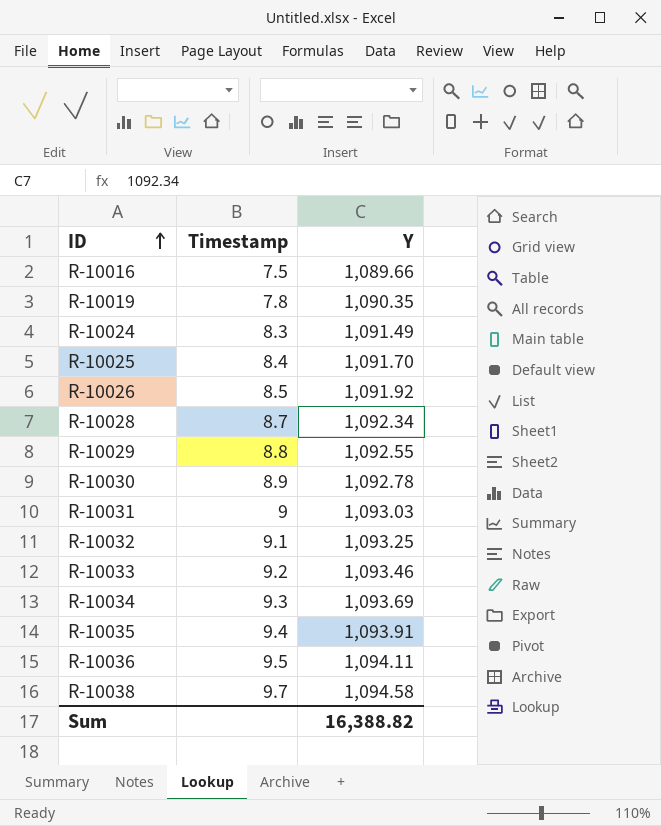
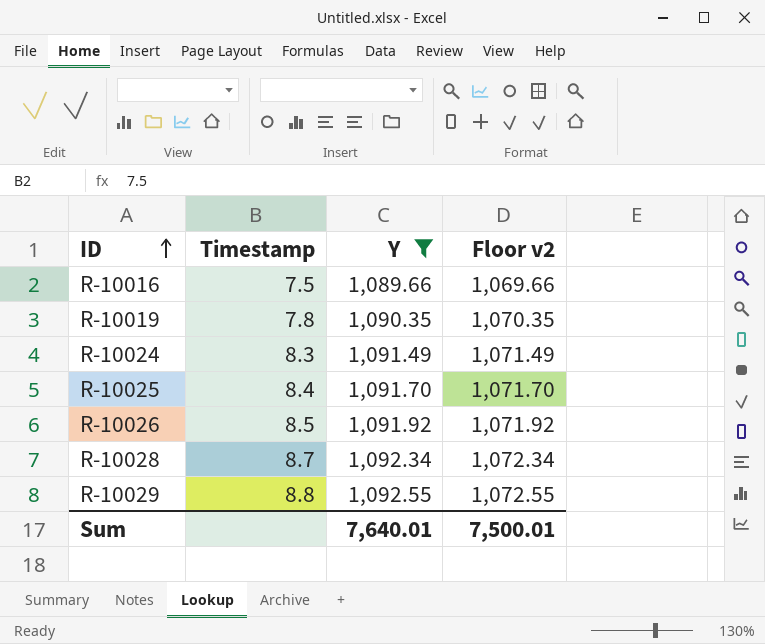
filter: none -> Y <= 1,092.55
column Floor v2 | formula: none -> [Y] - 20
Sum | Y: 16,388.82 -> 7,640.01

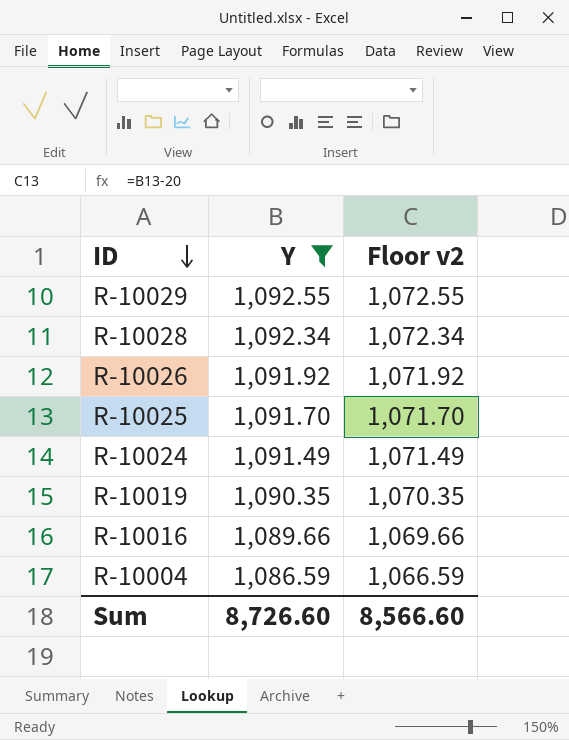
row order: ID ascending -> ID descending
column Timestamp | position: 2 -> none
row R-10004: none -> 1,086.59 | 1,066.59
Sum | Y: 7,640.01 -> 8,726.60
Sum | Floor v2: 7,500.01 -> 8,566.60

